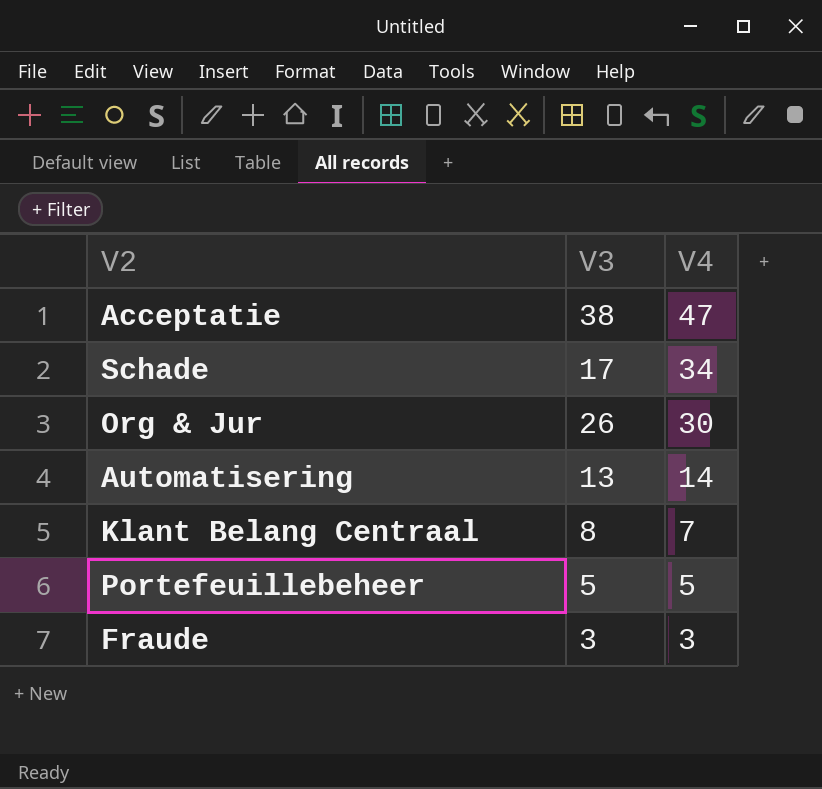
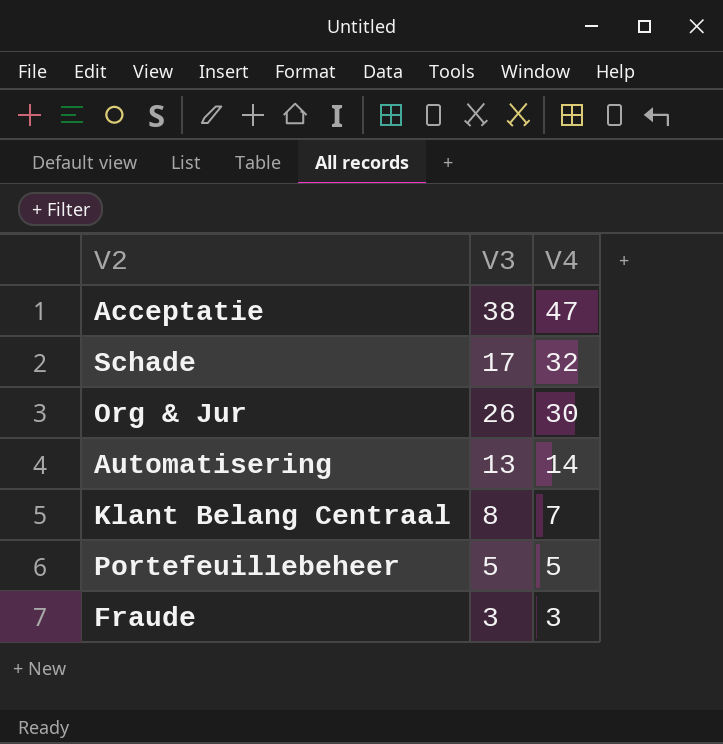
Schade | V4: 34 -> 32

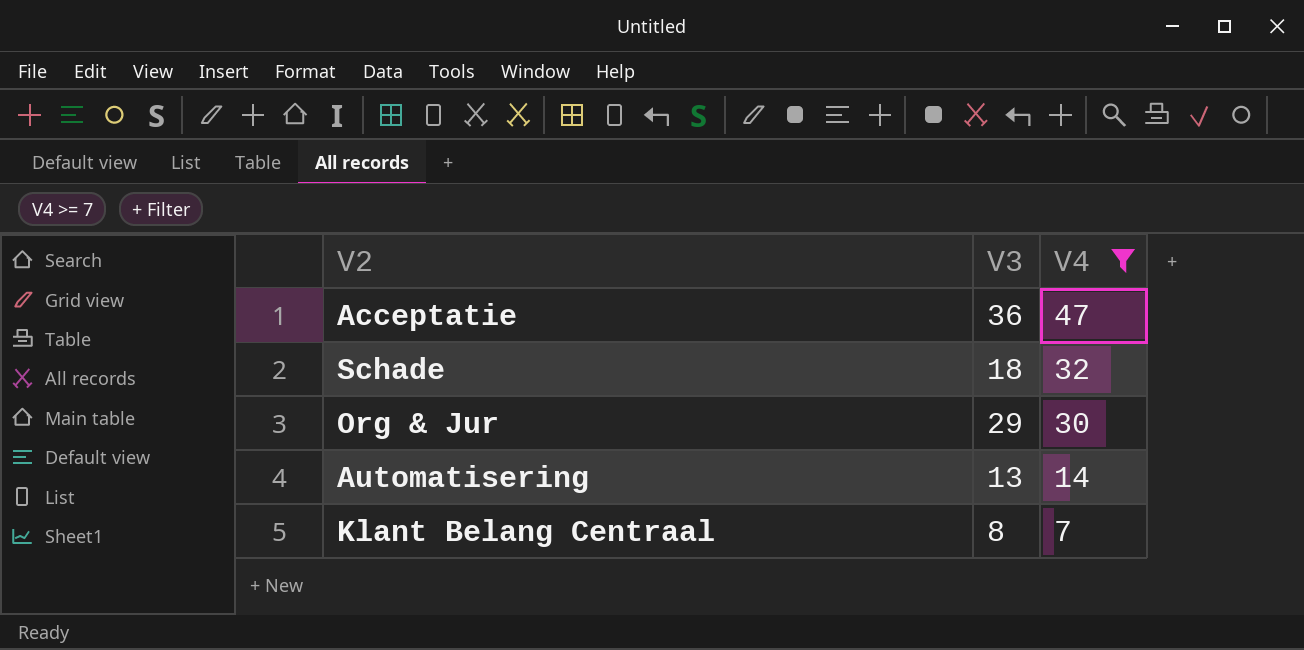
filter: none -> V4 >= 7
Acceptatie | V3: 38 -> 36
Schade | V3: 17 -> 18
Org & Jur | V3: 26 -> 29

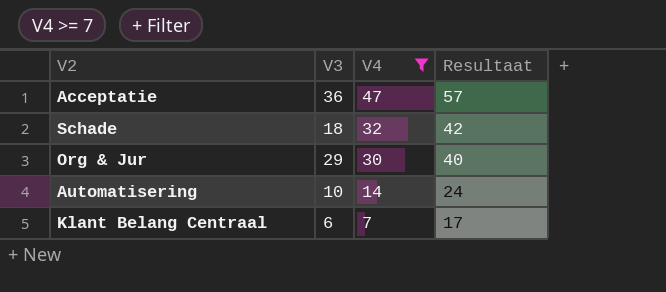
column Resultaat | formula: none -> [V4] + 10
Automatisering | V3: 13 -> 10
Klant Belang Centraal | V3: 8 -> 6

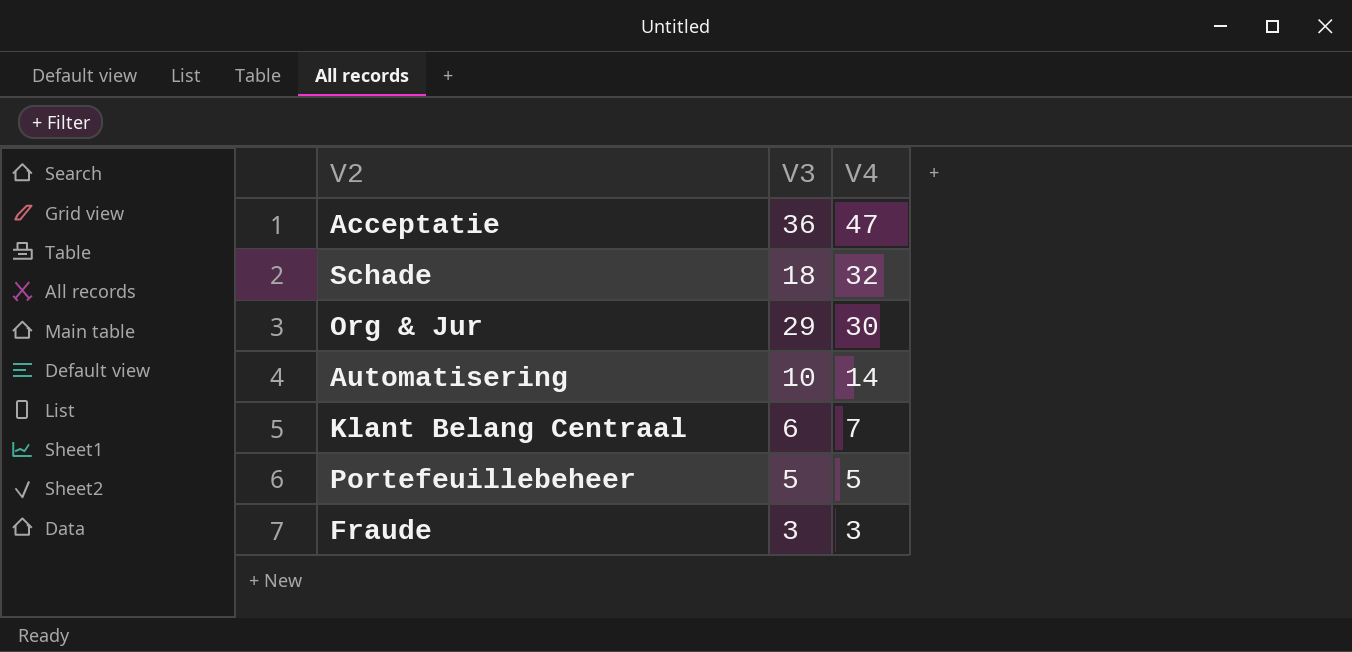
filter: V4 >= 7 -> none
column Resultaat | formula: [V4] + 10 -> none

